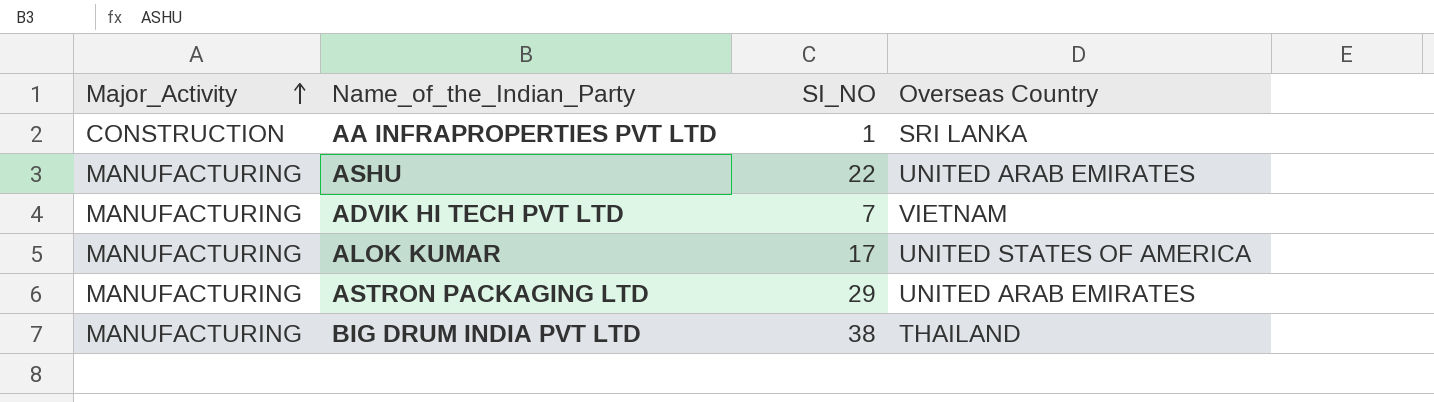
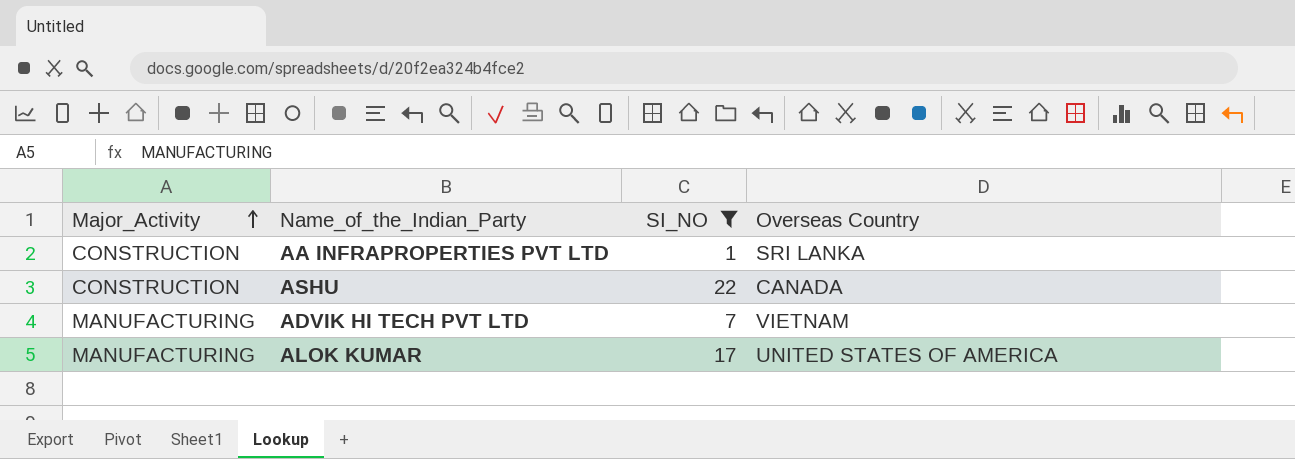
filter: none -> SI_NO <= 22
ASHU | Major_Activity: MANUFACTURING -> CONSTRUCTION
ASHU | Overseas Country: UNITED ARAB EMIRATES -> CANADA

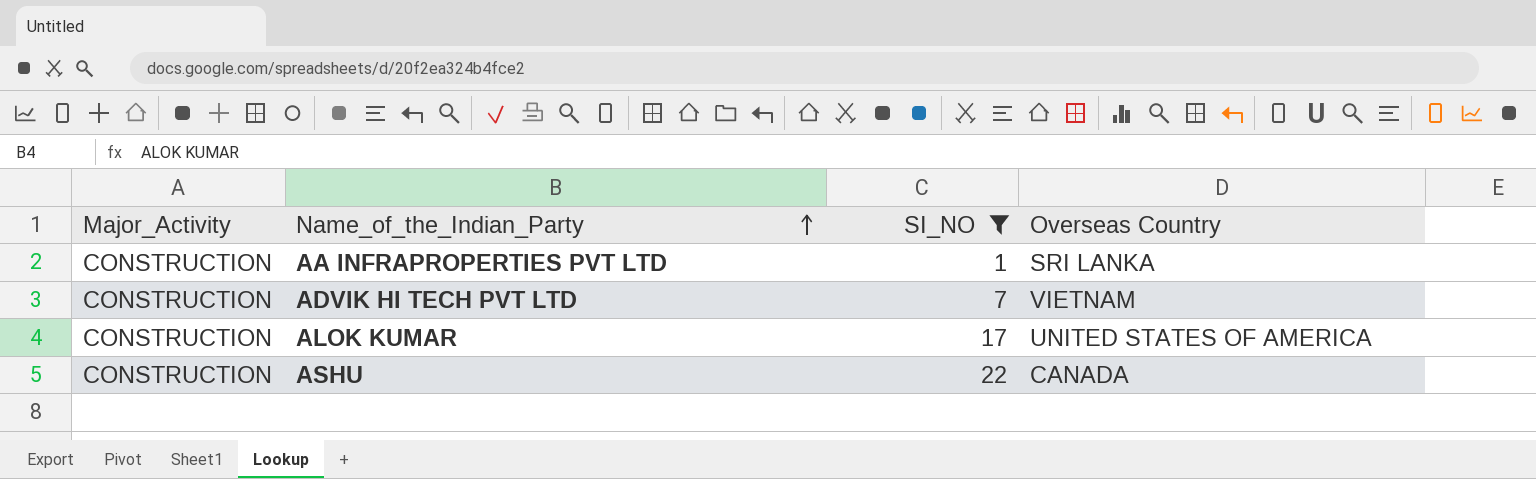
row order: Major_Activity ascending -> Name_of_the_Indian_Party ascending
ADVIK HI TECH PVT LTD | Major_Activity: MANUFACTURING -> CONSTRUCTION
ALOK KUMAR | Major_Activity: MANUFACTURING -> CONSTRUCTION

